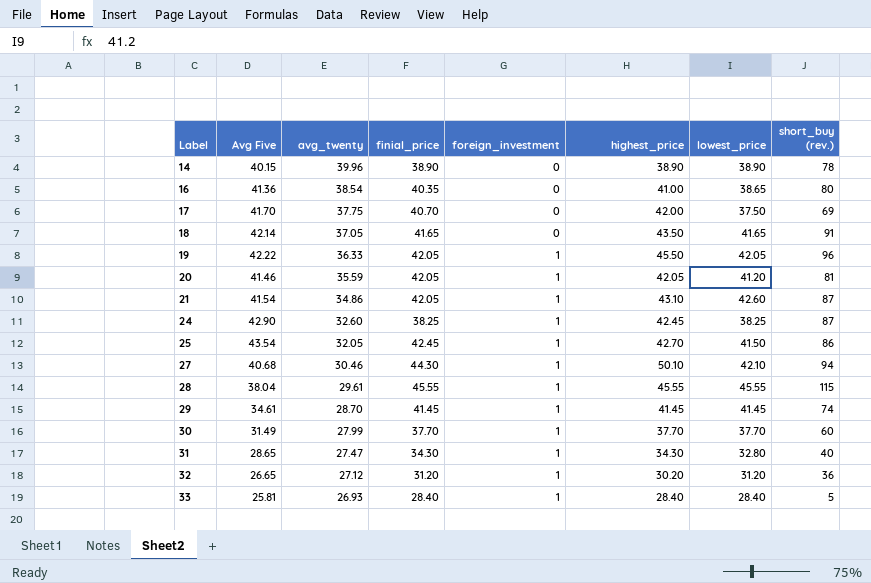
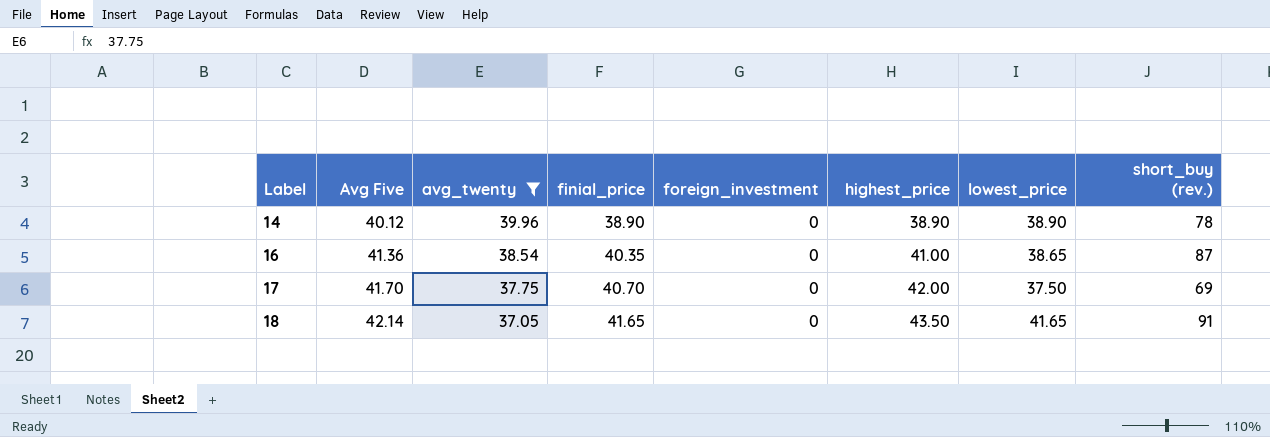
filter: none -> avg_twenty >= 37.05
14 | Avg Five: 40.15 -> 40.12
16 | short_buy (rev.): 80 -> 87

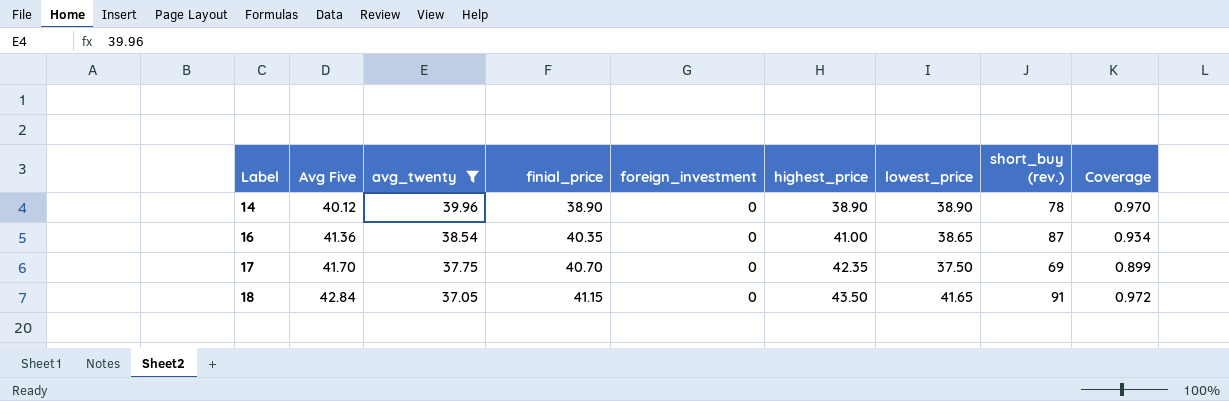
column Coverage | formula: none -> [lowest_price] / [Avg Five]
17 | highest_price: 42.00 -> 42.35
18 | Avg Five: 42.14 -> 42.84
18 | finial_price: 41.65 -> 41.15

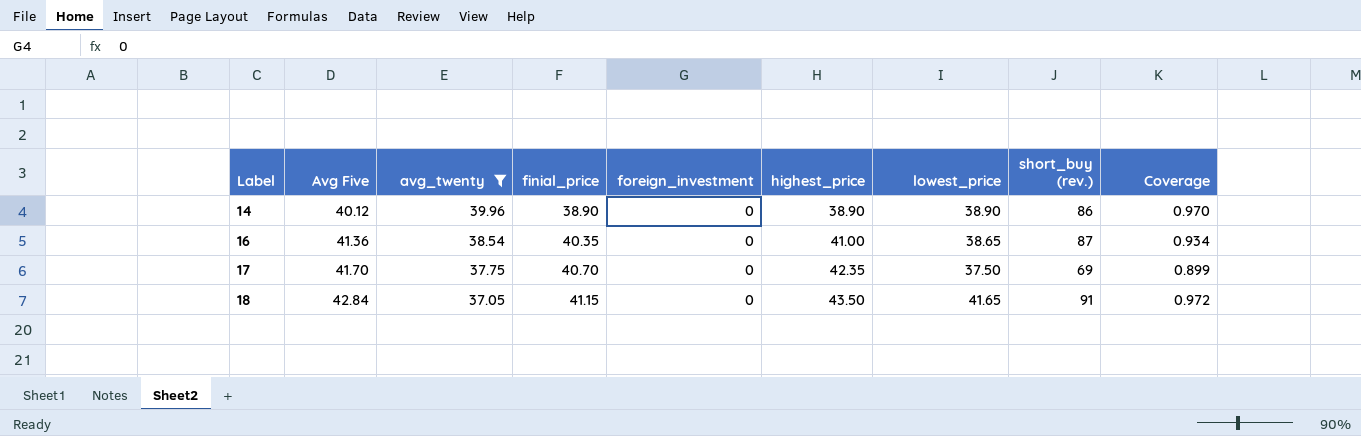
14 | short_buy (rev.): 78 -> 86

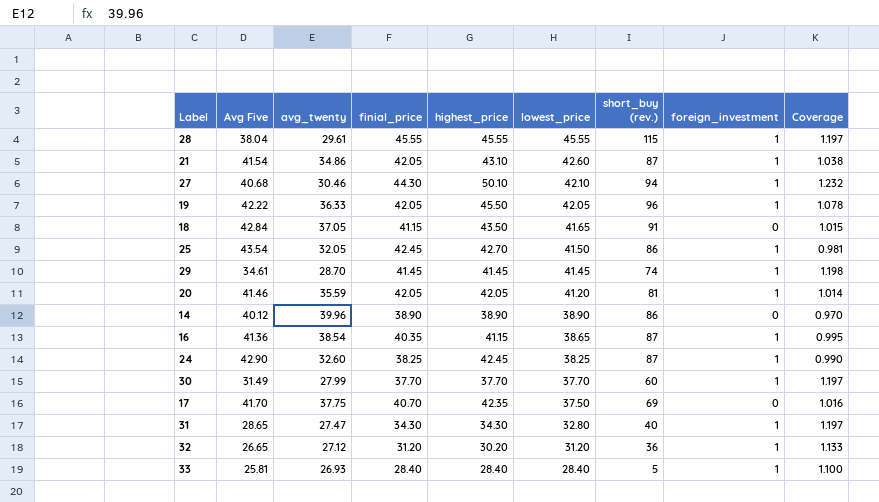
filter: avg_twenty >= 37.05 -> none
row order: Label ascending -> lowest_price descending
column foreign_investment | position: 5 -> 8
column Coverage | formula: [lowest_price] / [Avg Five] -> [highest_price] / [Avg Five]
16 | highest_price: 41.00 -> 41.15
16 | foreign_investment: 0 -> 1

